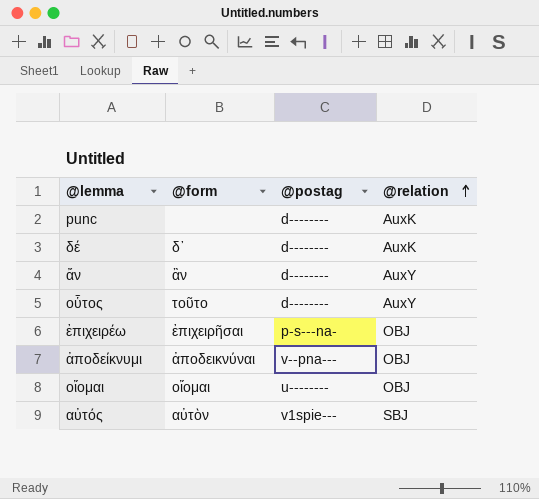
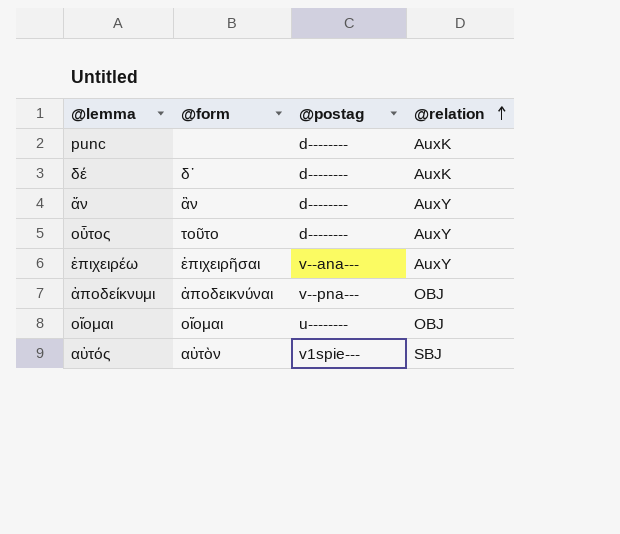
ἐπιχειρέω | @postag: p-s---na- -> v--ana---
ἐπιχειρέω | @relation: OBJ -> AuxY

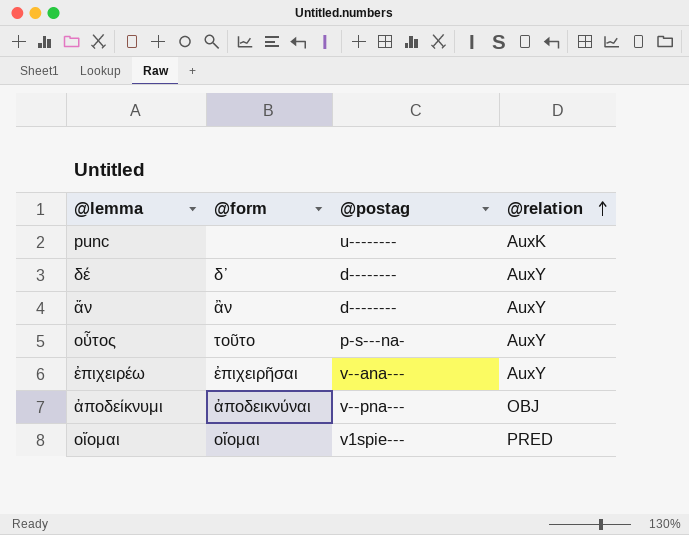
row αὐτός: αὐτὸν | v1spie--- | SBJ -> none
punc | @postag: d-------- -> u--------
δέ | @relation: AuxK -> AuxY
οὗτος | @postag: d-------- -> p-s---na-
οἴομαι | @postag: u-------- -> v1spie---
οἴομαι | @relation: OBJ -> PRED

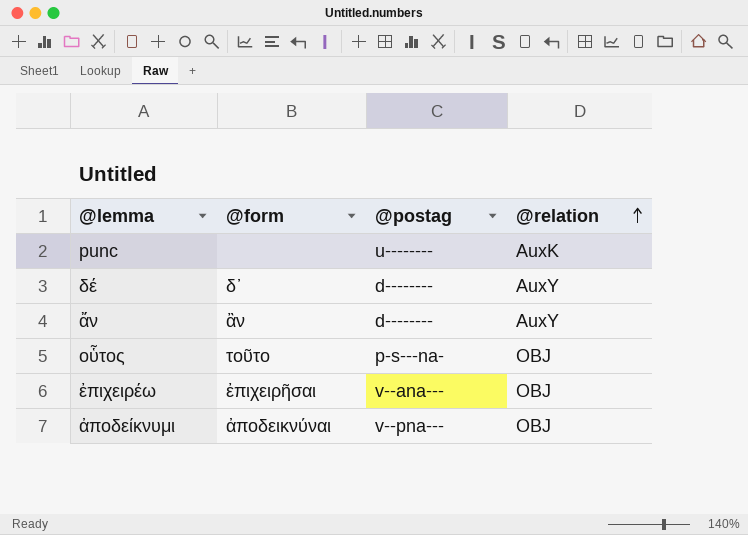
row οἴομαι: οἴομαι | v1spie--- | PRED -> none
οὗτος | @relation: AuxY -> OBJ
ἐπιχειρέω | @relation: AuxY -> OBJ

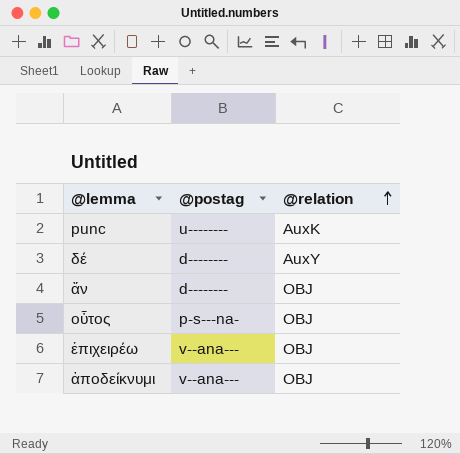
column @form | position: 2 -> none
ἄν | @relation: AuxY -> OBJ
ἀποδείκνυμι | @postag: v--pna--- -> v--ana---

